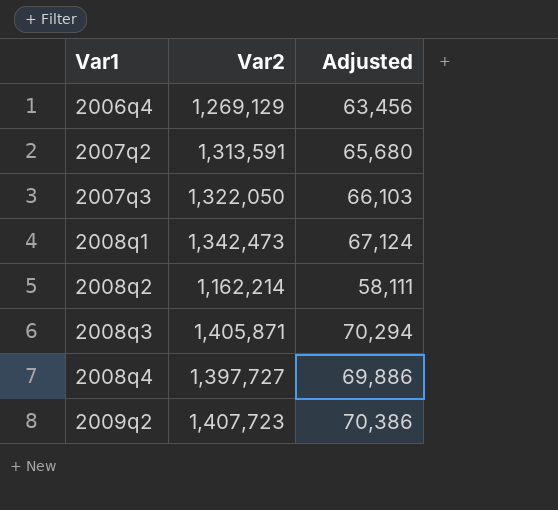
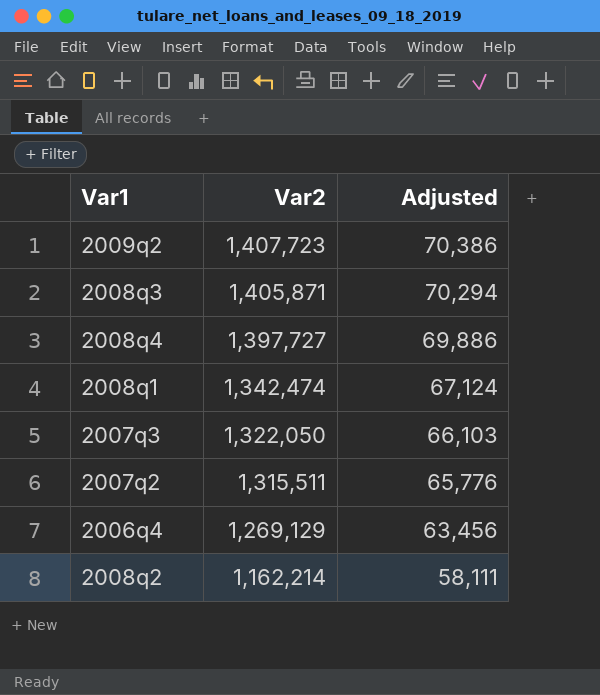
row order: Var1 ascending -> Var2 descending
2008q1 | Var2: 1,342,473 -> 1,342,474
2007q2 | Var2: 1,313,591 -> 1,315,511
2007q2 | Adjusted: 65,680 -> 65,776

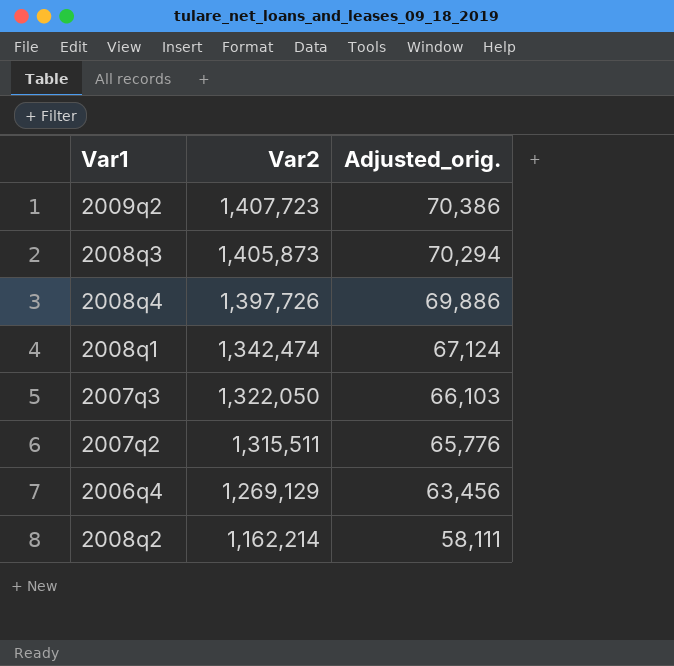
column name: Adjusted -> Adjusted_orig.
2008q3 | Var2: 1,405,871 -> 1,405,873
2008q4 | Var2: 1,397,727 -> 1,397,726

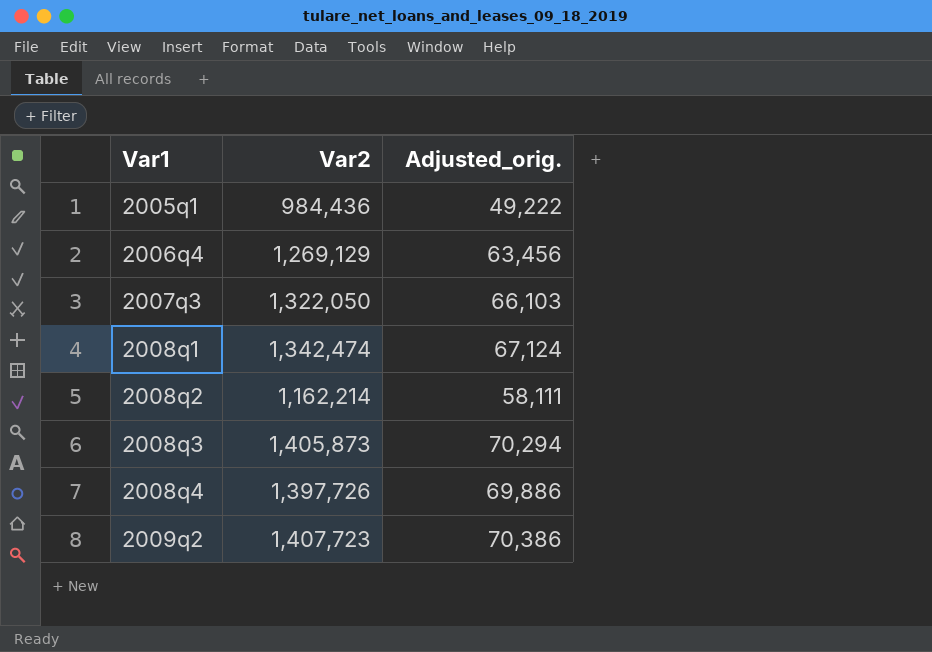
row order: Var2 descending -> Var1 ascending
row 2007q2: 1,315,511 | 65,776 -> none
row 2005q1: none -> 984,436 | 49,222

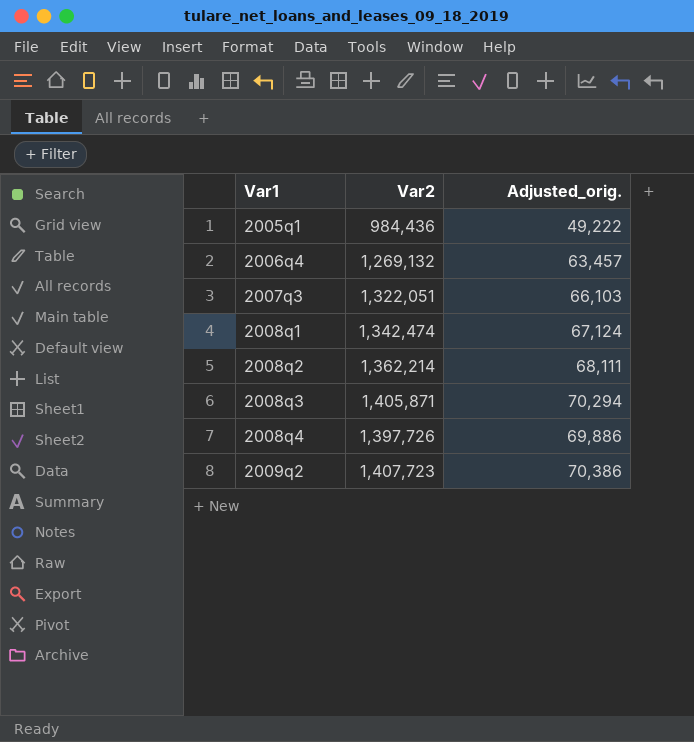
2006q4 | Var2: 1,269,129 -> 1,269,132
2006q4 | Adjusted_orig.: 63,456 -> 63,457
2007q3 | Var2: 1,322,050 -> 1,322,051
2008q2 | Var2: 1,162,214 -> 1,362,214
2008q2 | Adjusted_orig.: 58,111 -> 68,111
2008q3 | Var2: 1,405,873 -> 1,405,871

